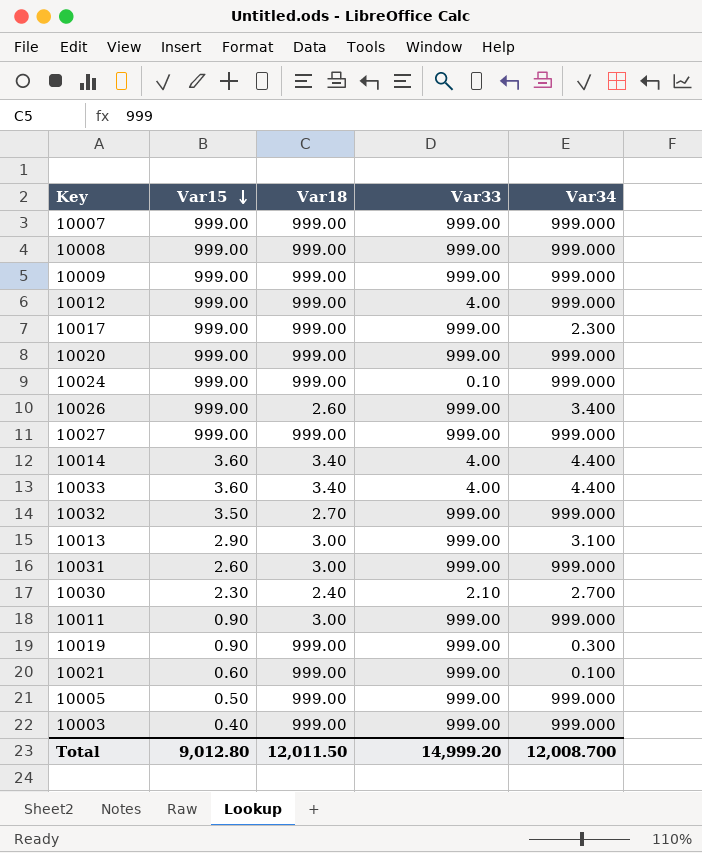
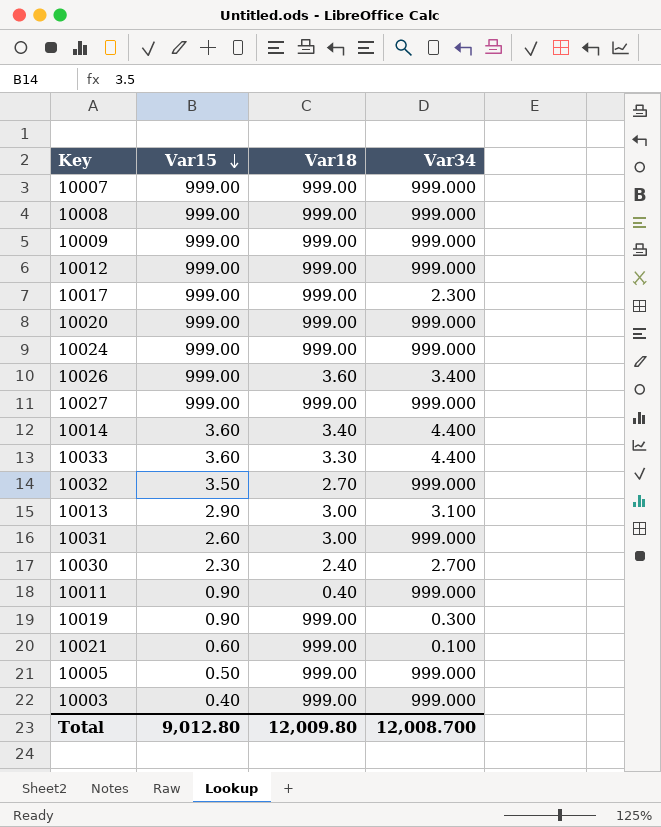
column Var33 | position: 4 -> none
10026 | Var18: 2.60 -> 3.60
10033 | Var18: 3.40 -> 3.30
10011 | Var18: 3.00 -> 0.40
Total | Var18: 12,011.50 -> 12,009.80

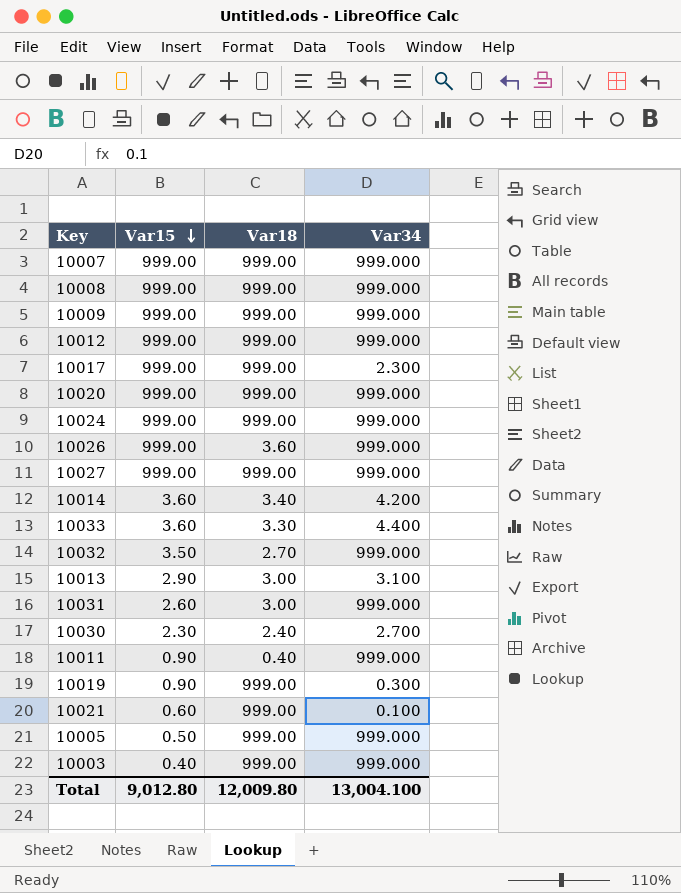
10026 | Var34: 3.400 -> 999.000
10014 | Var34: 4.400 -> 4.200
Total | Var34: 12,008.700 -> 13,004.100

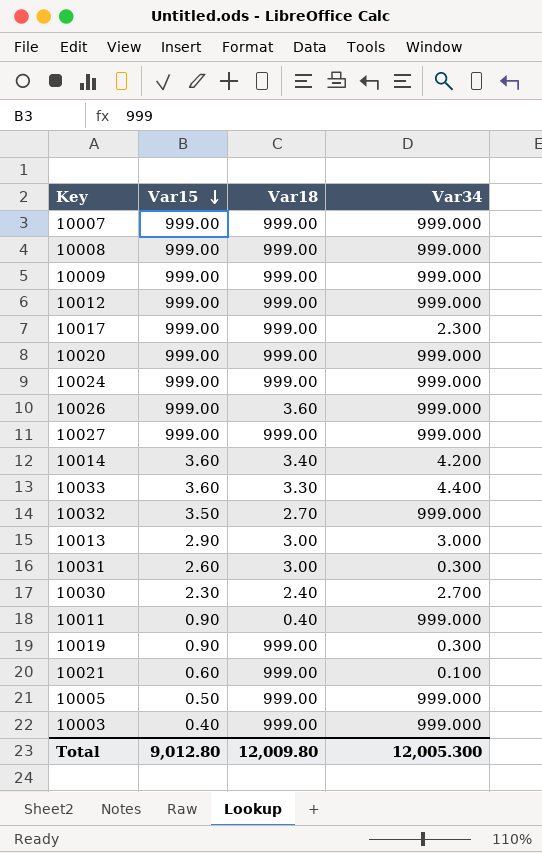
10013 | Var34: 3.100 -> 3.000
10031 | Var34: 999.000 -> 0.300
Total | Var34: 13,004.100 -> 12,005.300

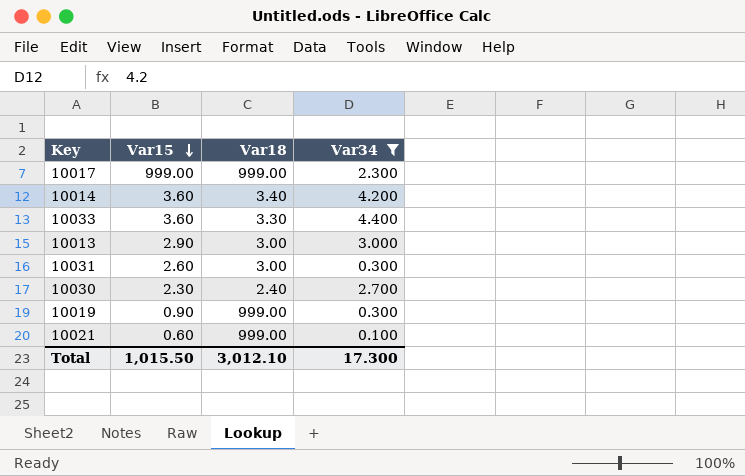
filter: none -> Var34 != 999.000
Total | Var15: 9,012.80 -> 1,015.50
Total | Var18: 12,009.80 -> 3,012.10
Total | Var34: 12,005.300 -> 17.300

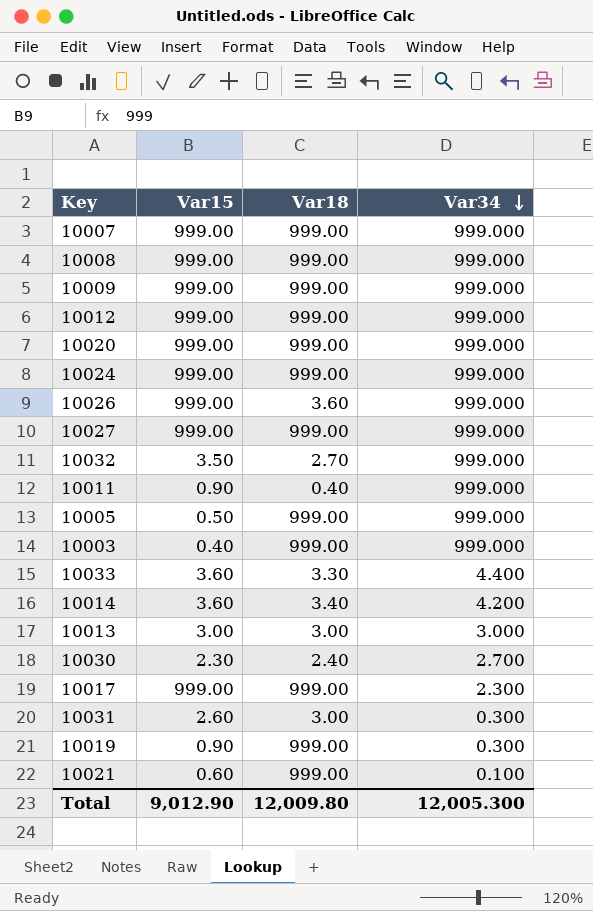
filter: Var34 != 999.000 -> none
row order: Var15 descending -> Var34 descending
10013 | Var15: 2.90 -> 3.00
Total | Var15: 1,015.50 -> 9,012.90
Total | Var18: 3,012.10 -> 12,009.80
Total | Var34: 17.300 -> 12,005.300

